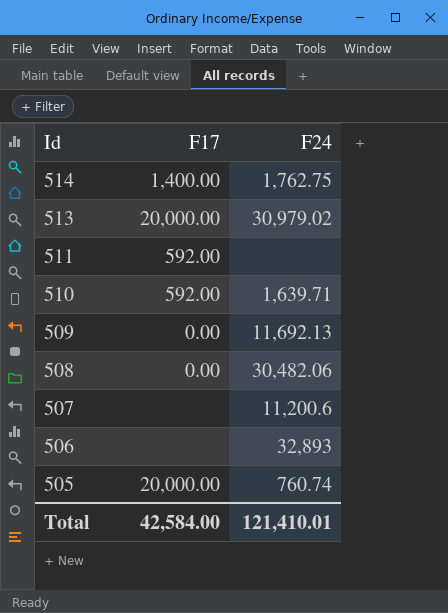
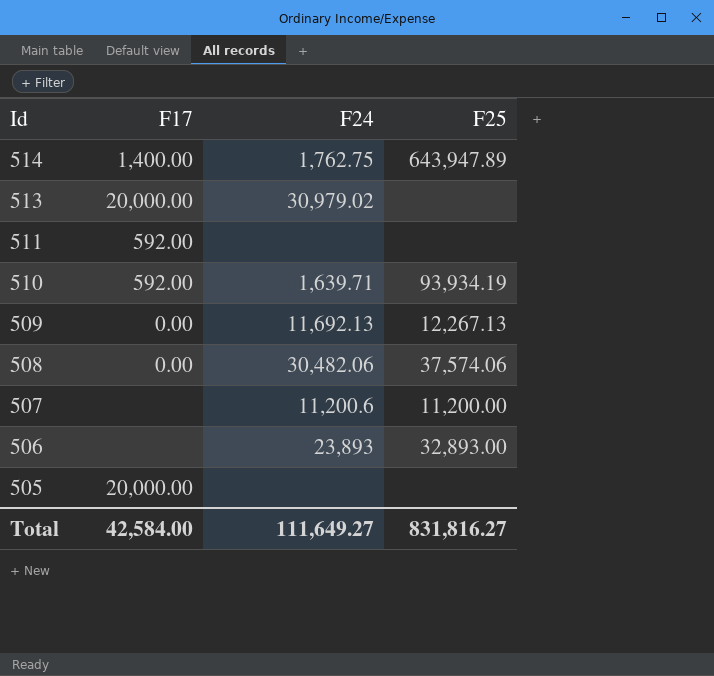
column F25 | position: none -> 4
506 | F24: 32,893 -> 23,893
505 | F24: 760.74 -> none
Total | F24: 121,410.01 -> 111,649.27

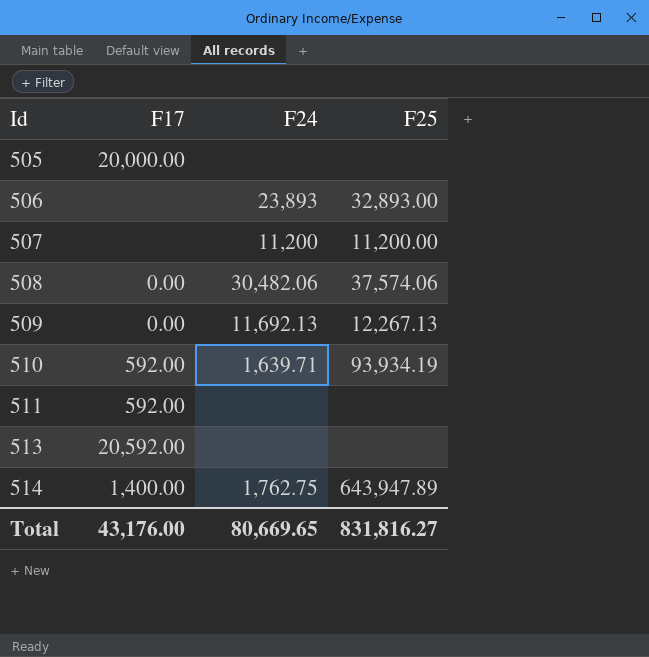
row order: Id descending -> Id ascending
507 | F24: 11,200.6 -> 11,200
513 | F17: 20,000.00 -> 20,592.00
513 | F24: 30,979.02 -> none
Total | F17: 42,584.00 -> 43,176.00
Total | F24: 111,649.27 -> 80,669.65

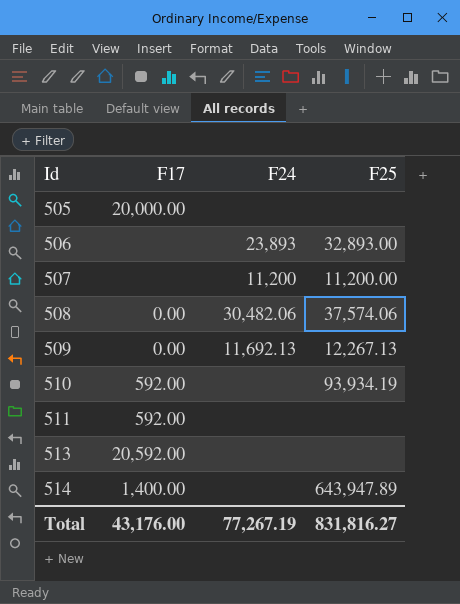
510 | F24: 1,639.71 -> none
514 | F24: 1,762.75 -> none
Total | F24: 80,669.65 -> 77,267.19

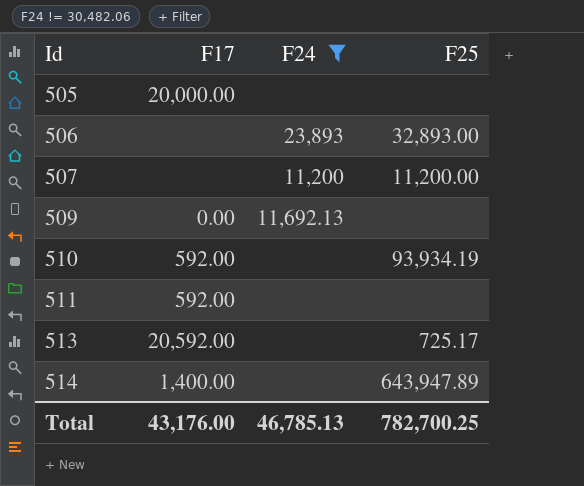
filter: none -> F24 != 30,482.06
509 | F25: 12,267.13 -> none
513 | F25: none -> 725.17
Total | F24: 77,267.19 -> 46,785.13
Total | F25: 831,816.27 -> 782,700.25

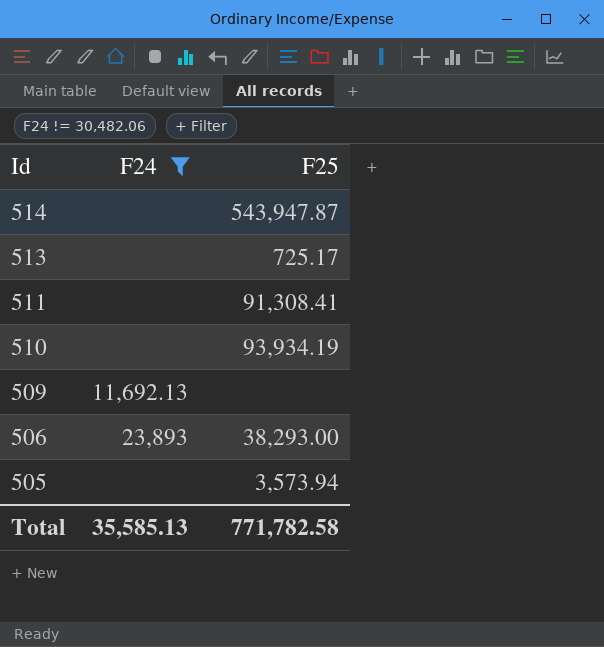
row order: Id ascending -> Id descending
column F17 | position: 2 -> none
row 507: none | 11,200 | 11,200.00 -> none
514 | F25: 643,947.89 -> 543,947.87
511 | F25: none -> 91,308.41
506 | F25: 32,893.00 -> 38,293.00
505 | F25: none -> 3,573.94
Total | F24: 46,785.13 -> 35,585.13
Total | F25: 782,700.25 -> 771,782.58

